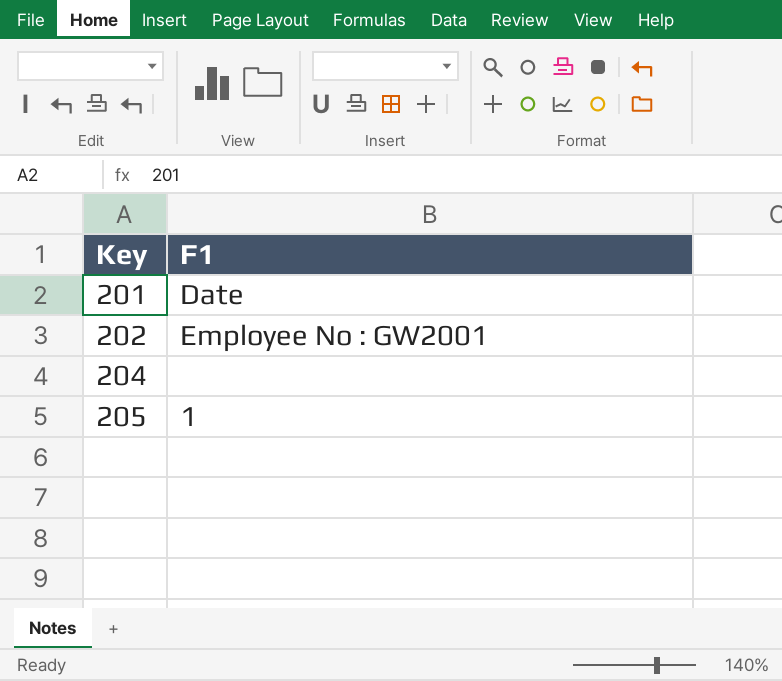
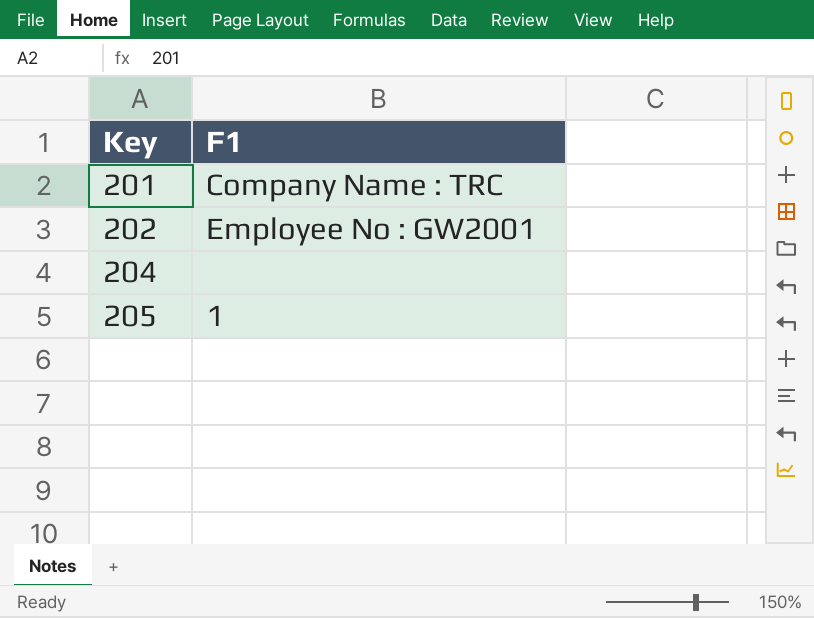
201 | F1: Date -> Company Name : TRC

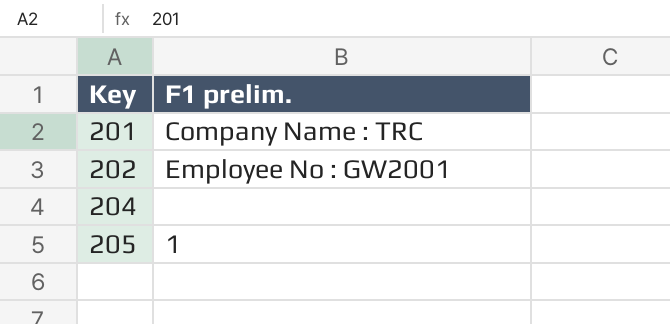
column name: F1 -> F1 prelim.

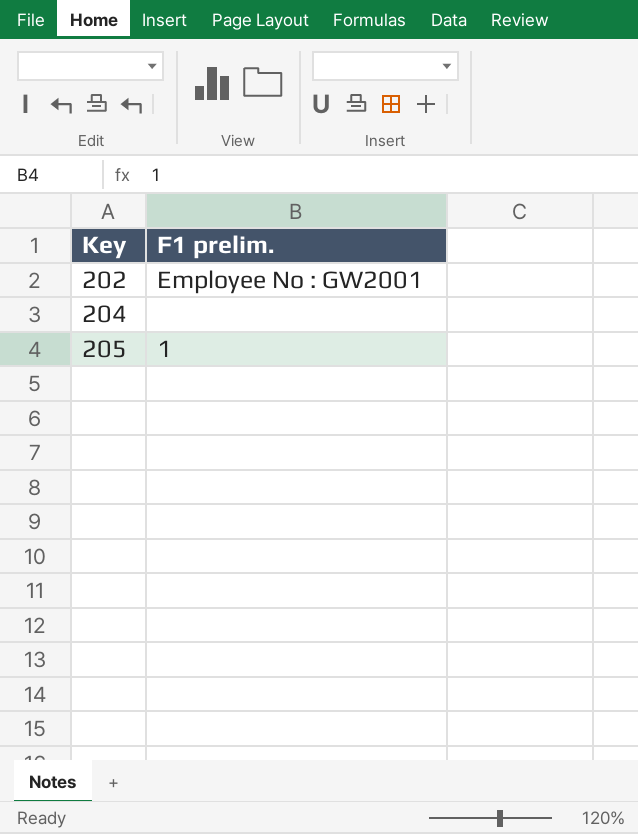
row 201: Company Name : TRC -> none

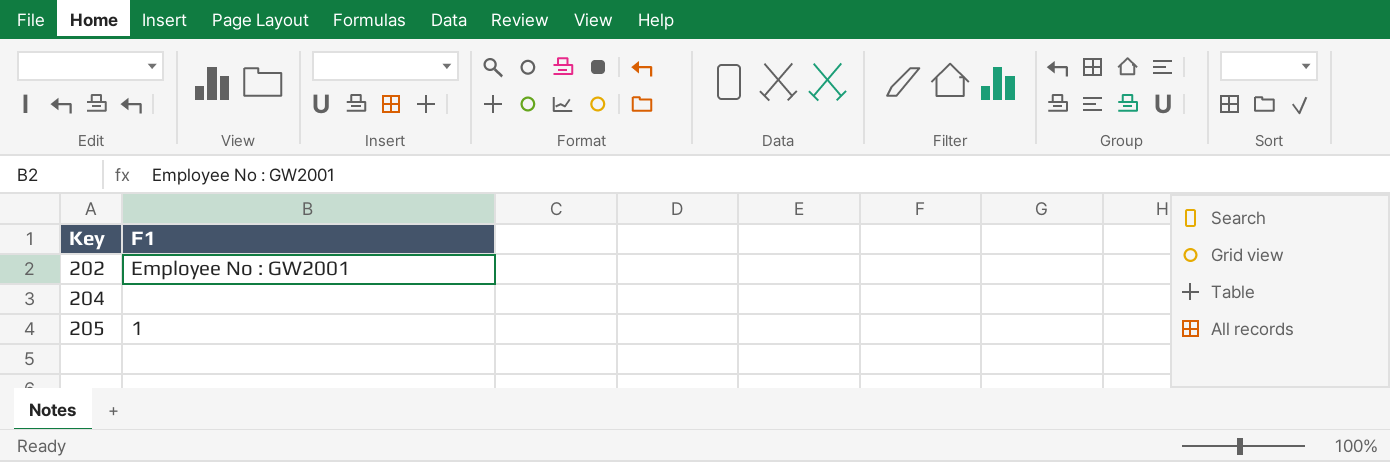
column name: F1 prelim. -> F1

